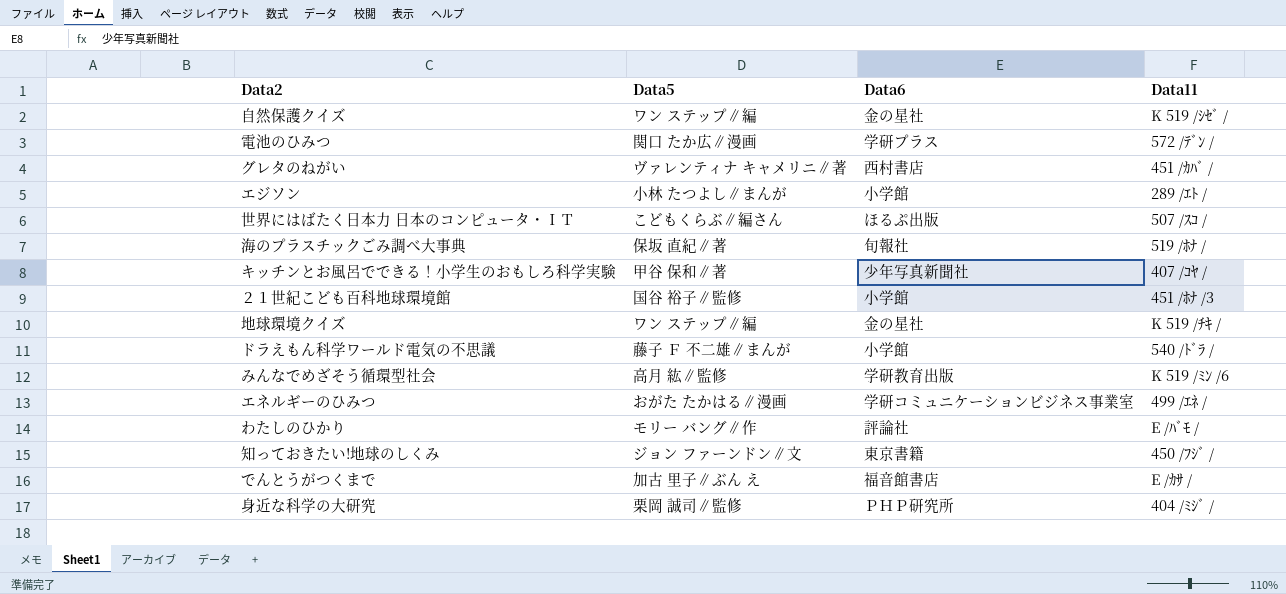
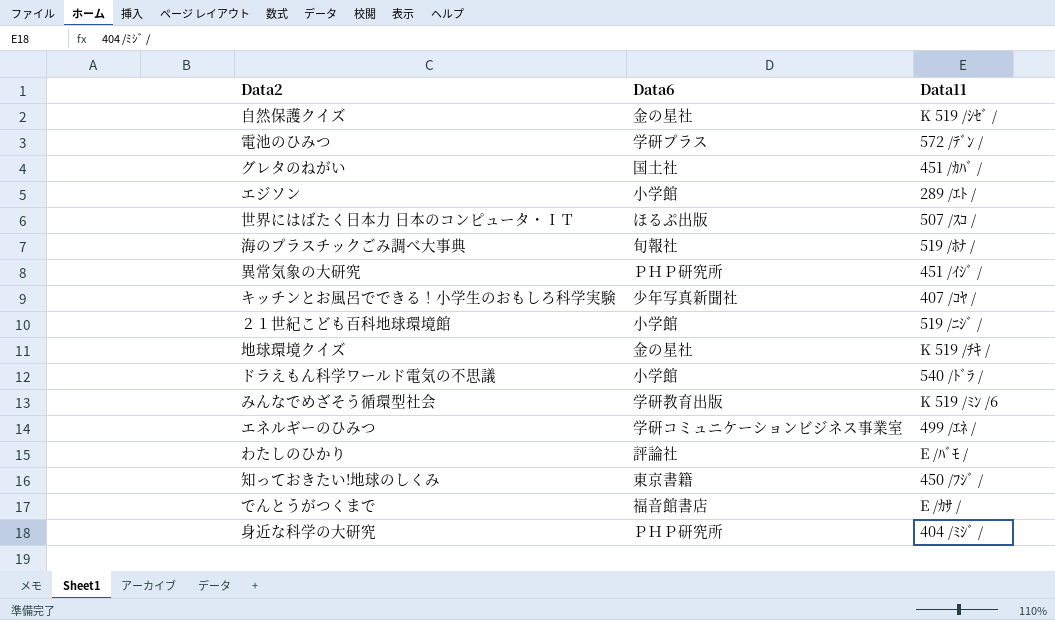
column Data5 | position: 2 -> none
グレタのねがい | Data6: 西村書店 -> 国土社
row 異常気象の大研究: none -> ＰＨＰ研究所 | 451 /ｲｼﾞ /
２１世紀こども百科地球環境館 | Data11: 451 /ﾎﾅ /3 -> 519 /ﾆｼﾞ /

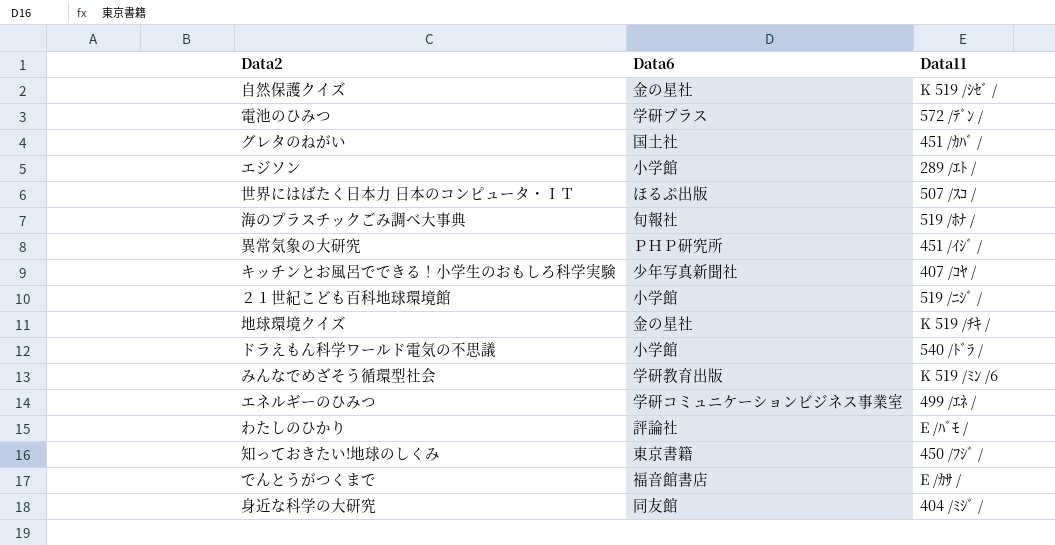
身近な科学の大研究 | Data6: ＰＨＰ研究所 -> 同友館

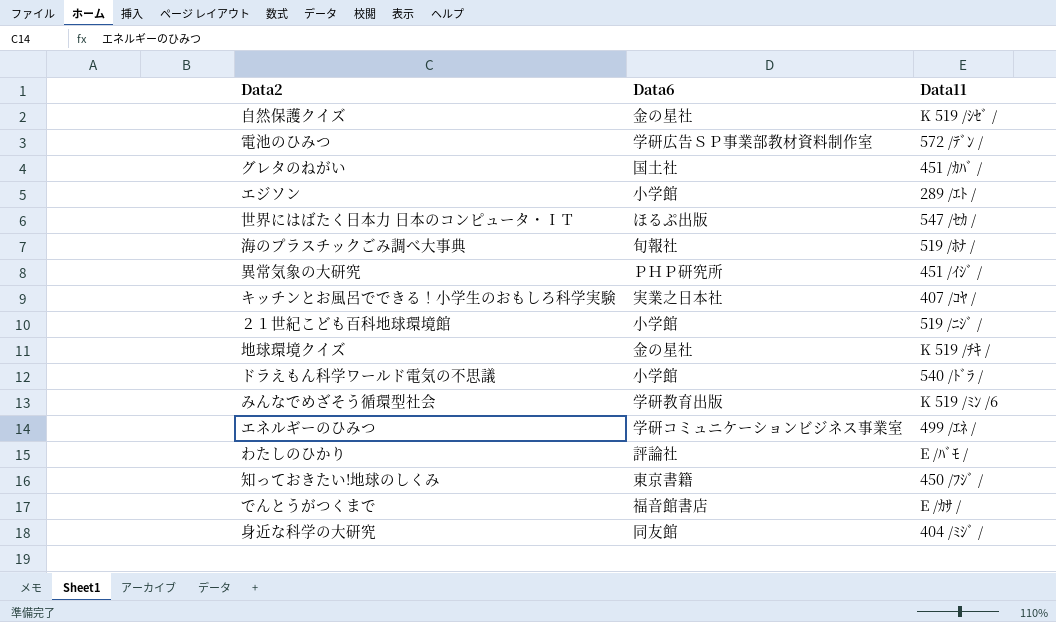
電池のひみつ | Data6: 学研プラス -> 学研広告ＳＰ事業部教材資料制作室
世界にはばたく日本力 日本のコンピュータ・ＩＴ | Data11: 507 /ｽｺ / -> 547 /ｾｶ /
キッチンとお風呂でできる！小学生のおもしろ科学実験 | Data6: 少年写真新聞社 -> 実業之日本社

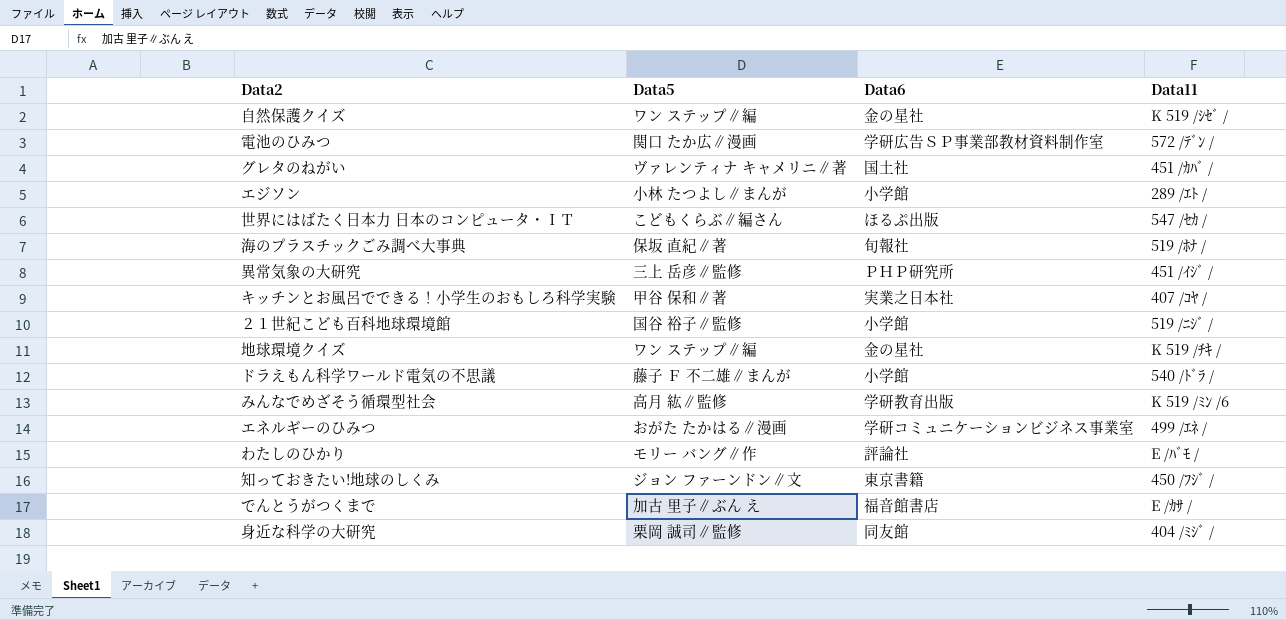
column Data5 | position: none -> 2

